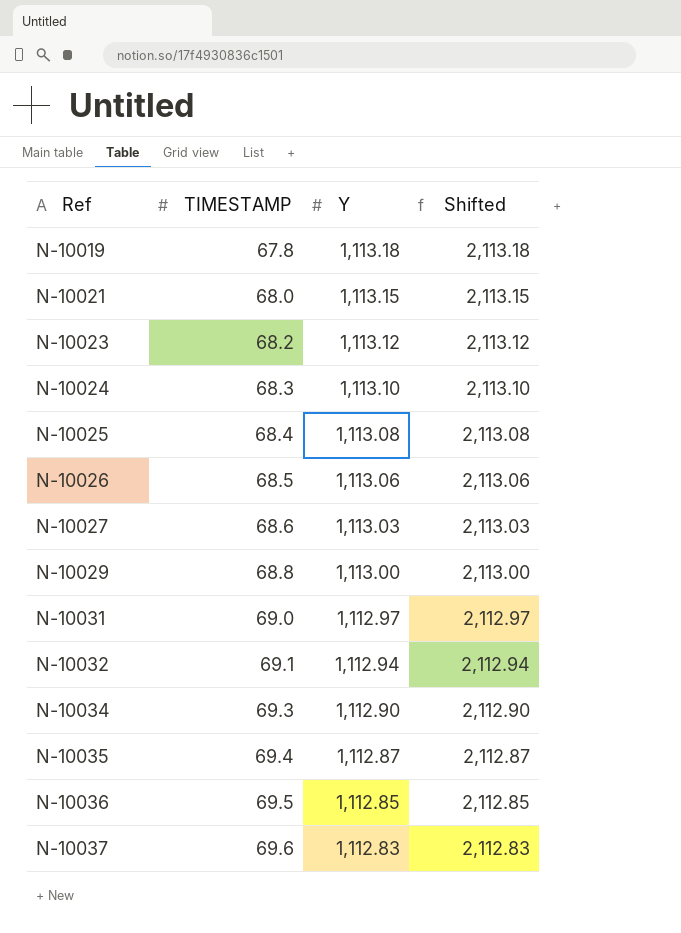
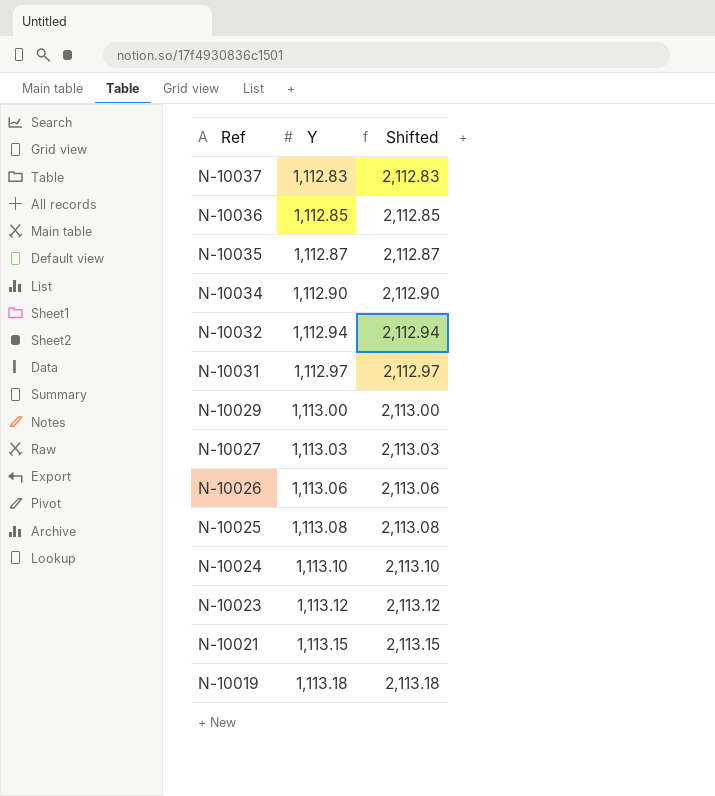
row order: Ref ascending -> Ref descending
column TIMESTAMP | position: 2 -> none

